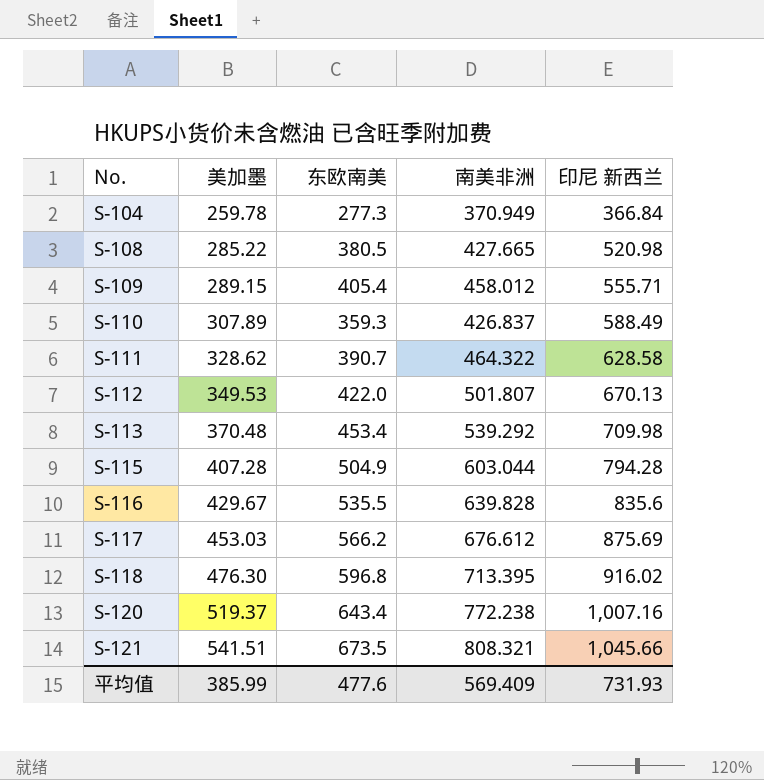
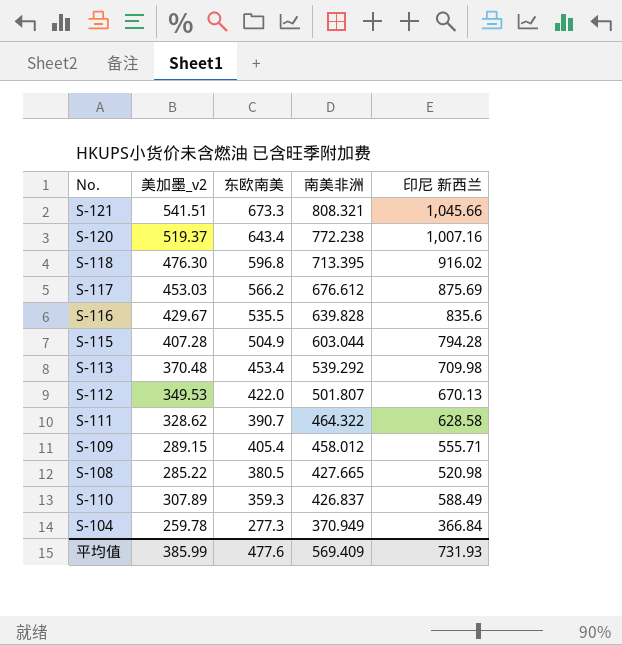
row order: No. ascending -> 南美非洲 descending
column name: 美加墨 -> 美加墨_v2
S-121 | 东欧南美: 673.5 -> 673.3

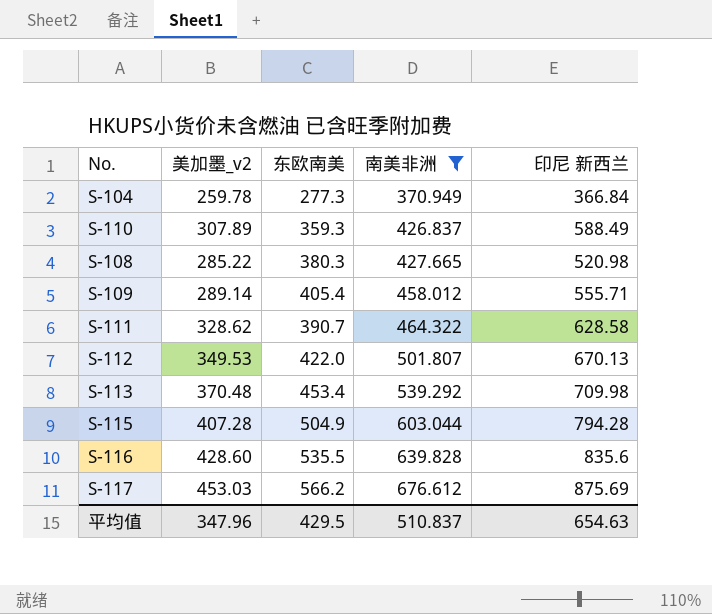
filter: none -> 南美非洲 <= 676.612
row order: 南美非洲 descending -> 南美非洲 ascending
S-108 | 东欧南美: 380.5 -> 380.3
S-109 | 美加墨_v2: 289.15 -> 289.14
S-116 | 美加墨_v2: 429.67 -> 428.60
平均值 | 美加墨_v2: 385.99 -> 347.96
平均值 | 东欧南美: 477.6 -> 429.5
平均值 | 南美非洲: 569.409 -> 510.837
平均值 | 印尼 新西兰: 731.93 -> 654.63

